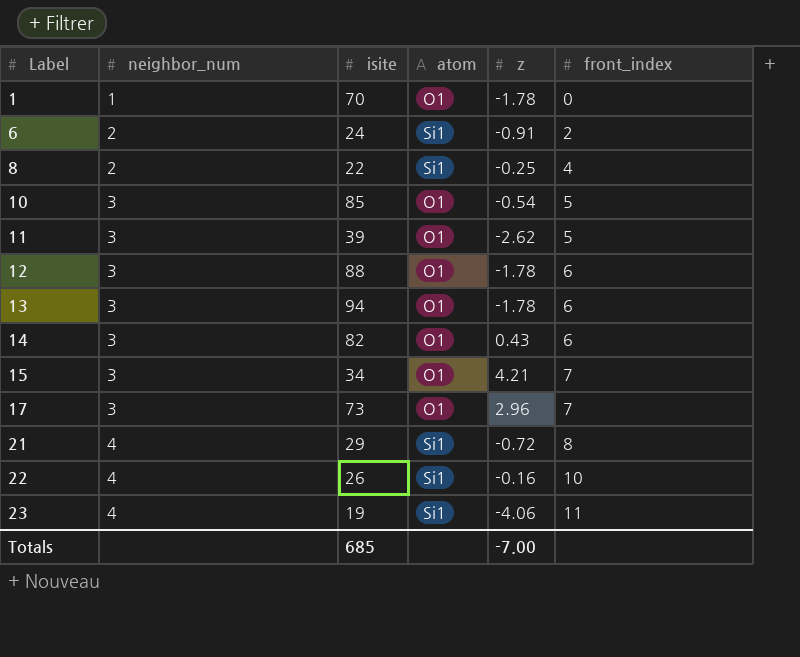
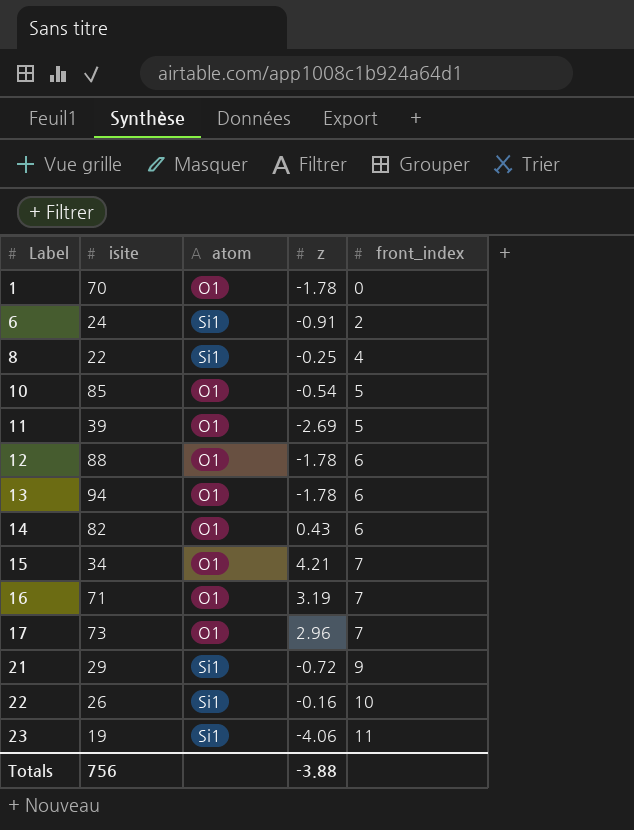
column neighbor_num | position: 2 -> none
11 | z: -2.62 -> -2.69
row 16: none -> 71 | O1 | 3.19 | 7
21 | front_index: 8 -> 9
Totals | isite: 685 -> 756
Totals | z: -7.00 -> -3.88

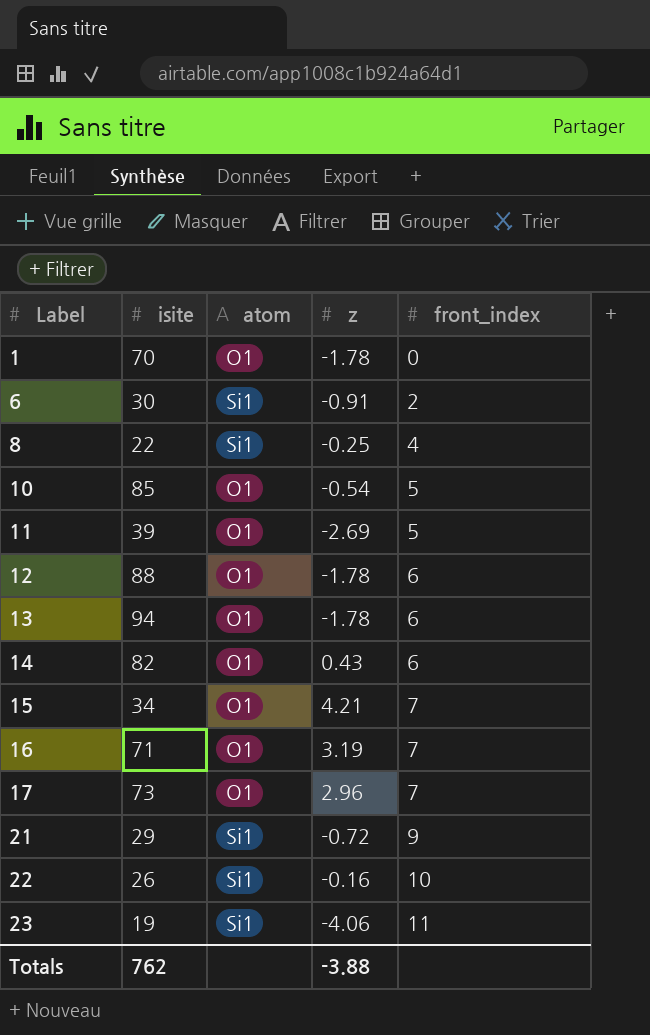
6 | isite: 24 -> 30
Totals | isite: 756 -> 762

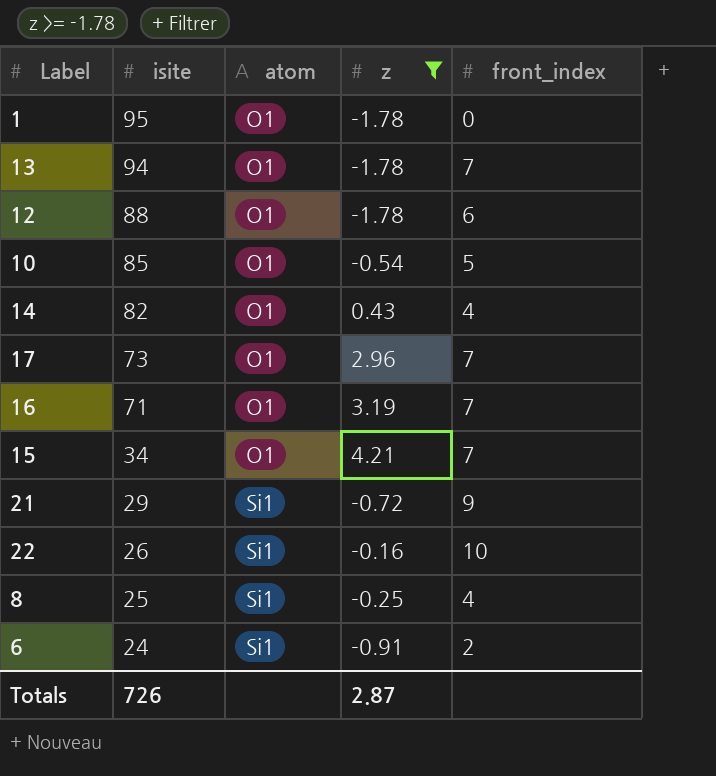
filter: none -> z >= -1.78
row order: Label ascending -> isite descending
1 | isite: 70 -> 95
13 | front_index: 6 -> 7
14 | front_index: 6 -> 4
8 | isite: 22 -> 25
6 | isite: 30 -> 24
Totals | isite: 762 -> 726
Totals | z: -3.88 -> 2.87

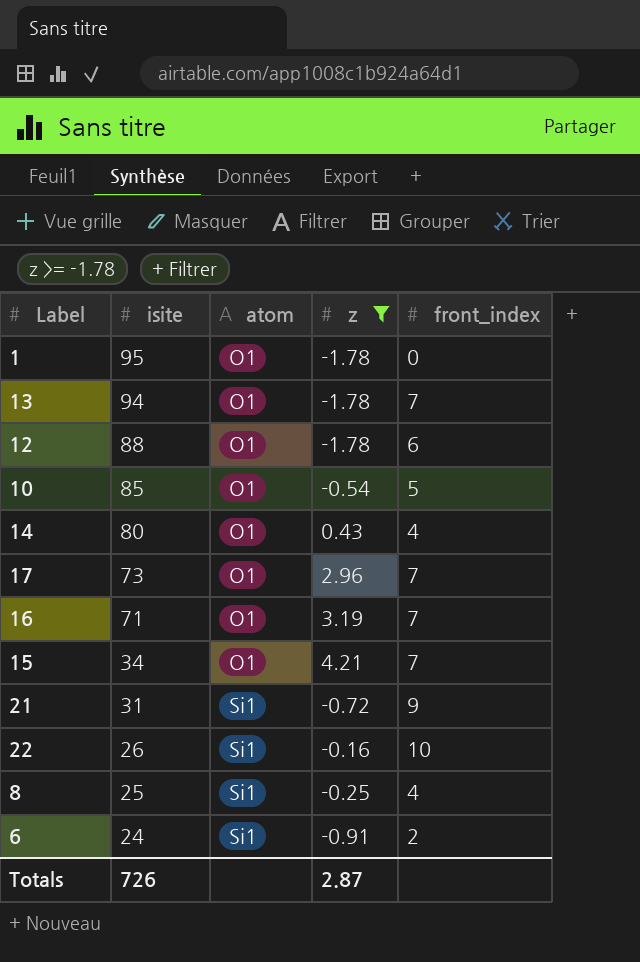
14 | isite: 82 -> 80
21 | isite: 29 -> 31

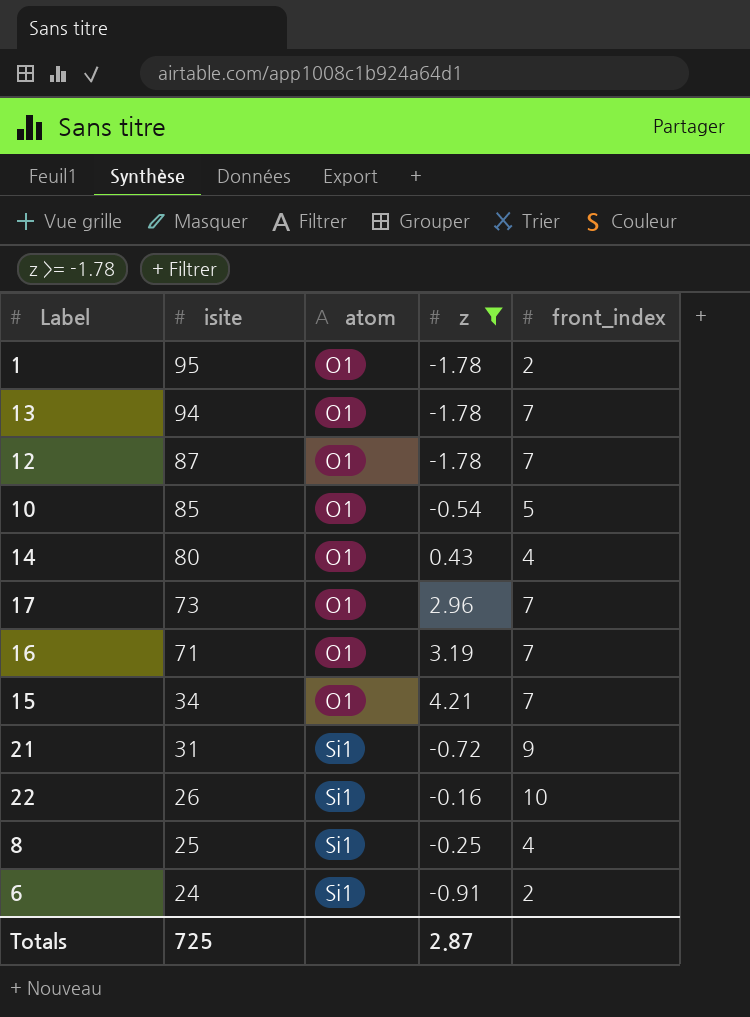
1 | front_index: 0 -> 2
12 | isite: 88 -> 87
12 | front_index: 6 -> 7
Totals | isite: 726 -> 725

